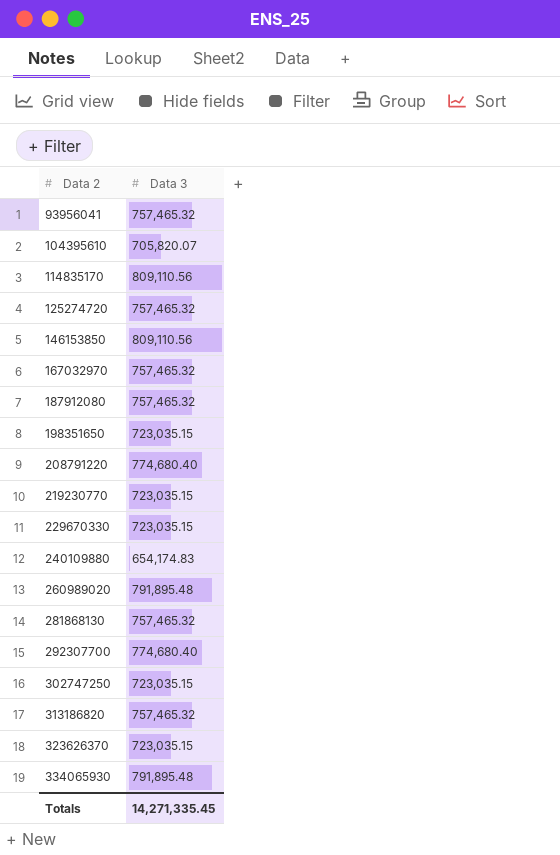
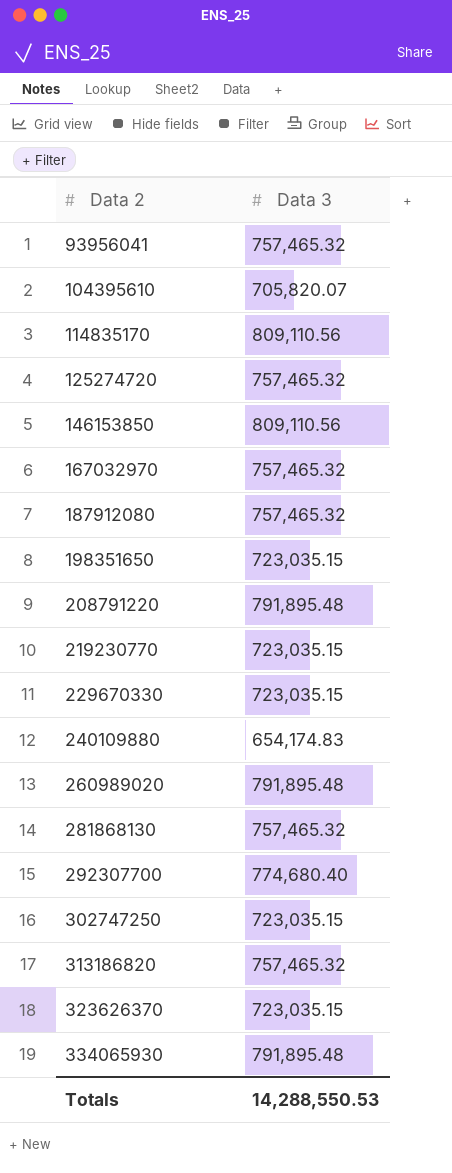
208791220 | Data 3: 774,680.40 -> 791,895.48
Totals | Data 3: 14,271,335.45 -> 14,288,550.53

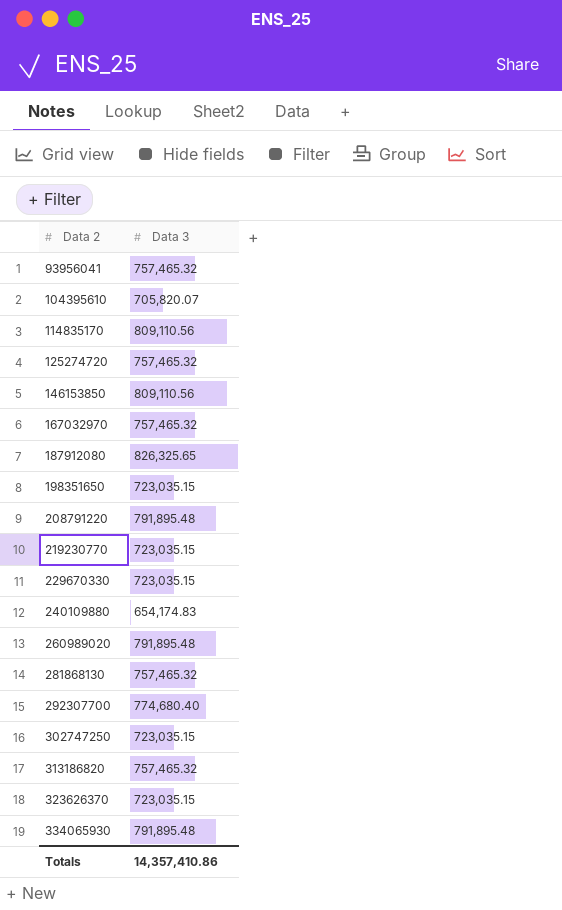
187912080 | Data 3: 757,465.32 -> 826,325.65
Totals | Data 3: 14,288,550.53 -> 14,357,410.86

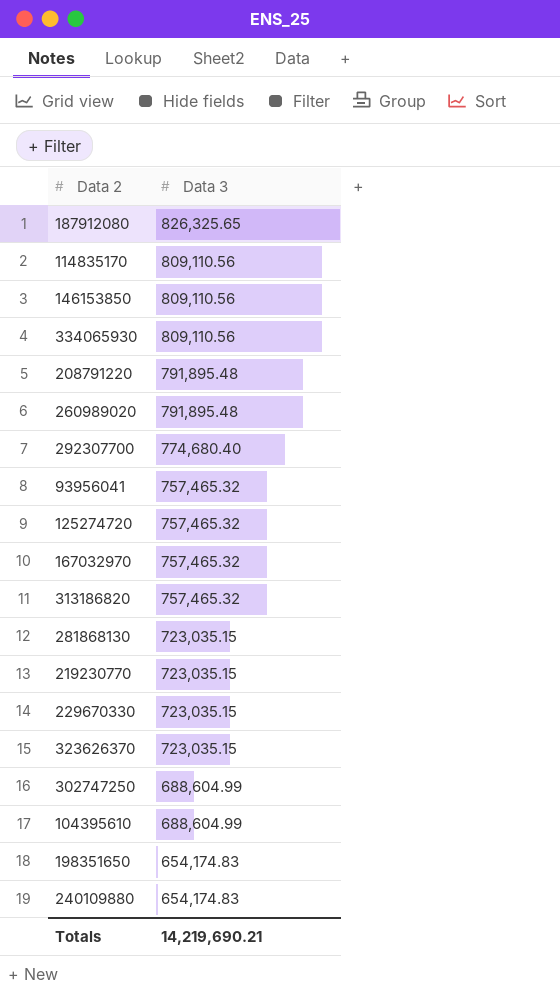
row order: Data 2 ascending -> Data 3 descending
334065930 | Data 3: 791,895.48 -> 809,110.56
281868130 | Data 3: 757,465.32 -> 723,035.15
302747250 | Data 3: 723,035.15 -> 688,604.99
104395610 | Data 3: 705,820.07 -> 688,604.99
198351650 | Data 3: 723,035.15 -> 654,174.83
Totals | Data 3: 14,357,410.86 -> 14,219,690.21

